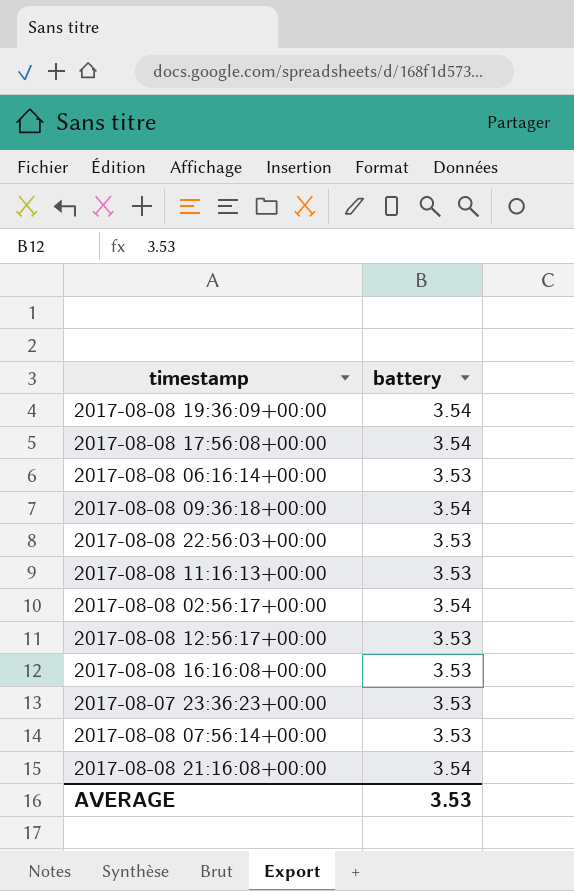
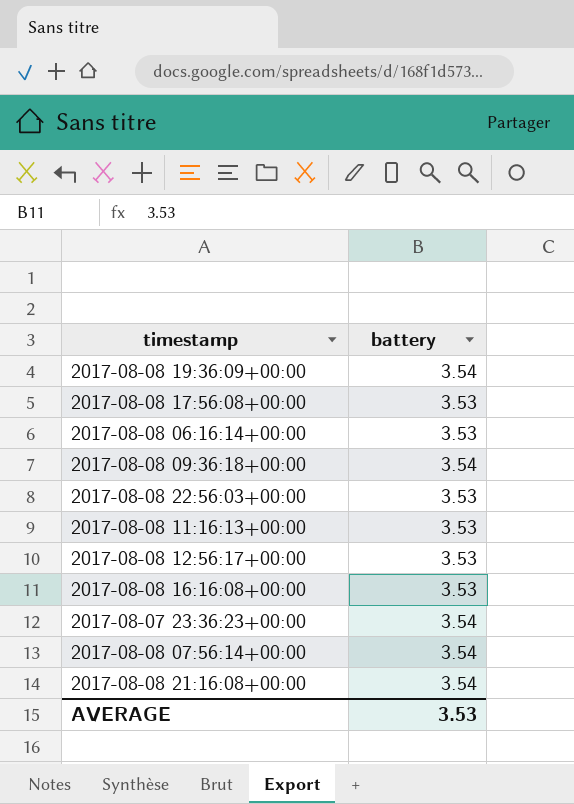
row 2017-08-08 02:56:17+00:00: 3.54 -> none
2017-08-08 17:56:08+00:00 | battery: 3.54 -> 3.53
2017-08-07 23:36:23+00:00 | battery: 3.53 -> 3.54
2017-08-08 07:56:14+00:00 | battery: 3.53 -> 3.54

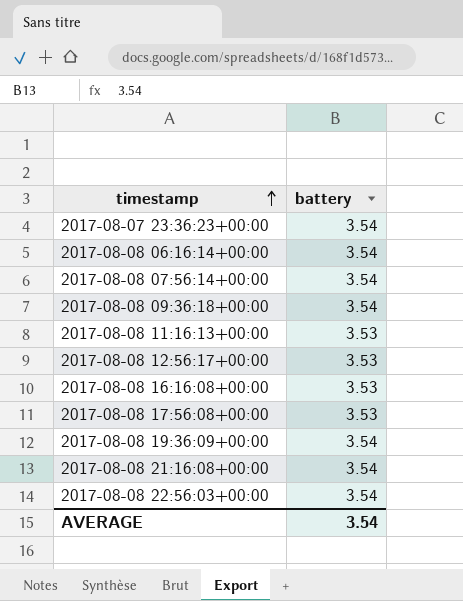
row order: none -> timestamp ascending
2017-08-08 06:16:14+00:00 | battery: 3.53 -> 3.54
2017-08-08 22:56:03+00:00 | battery: 3.53 -> 3.54
AVERAGE | battery: 3.53 -> 3.54

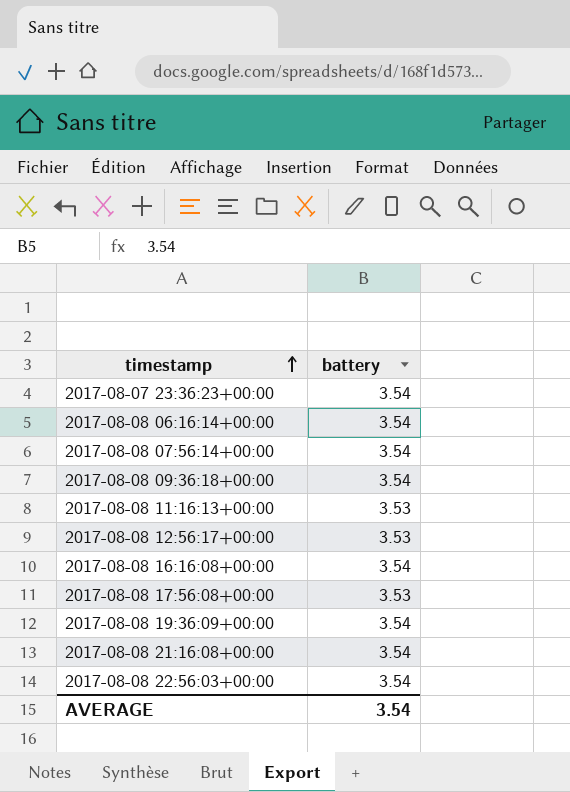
2017-08-08 16:16:08+00:00 | battery: 3.53 -> 3.54

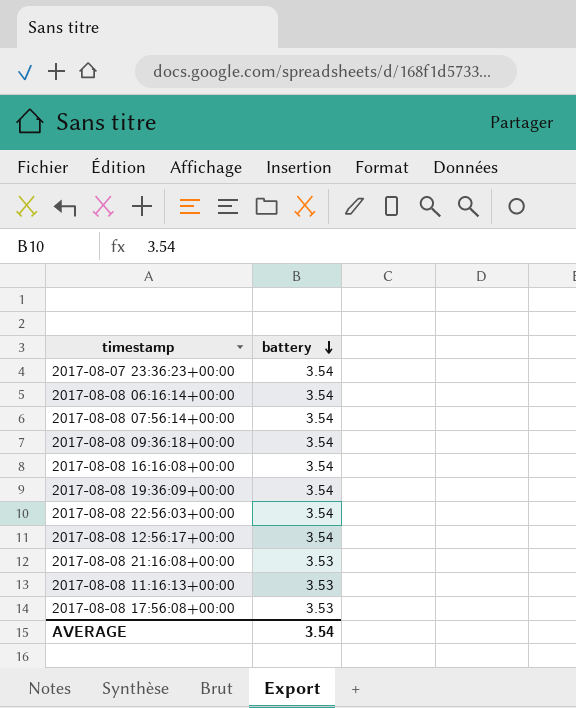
row order: timestamp ascending -> battery descending
2017-08-08 12:56:17+00:00 | battery: 3.53 -> 3.54
2017-08-08 21:16:08+00:00 | battery: 3.54 -> 3.53

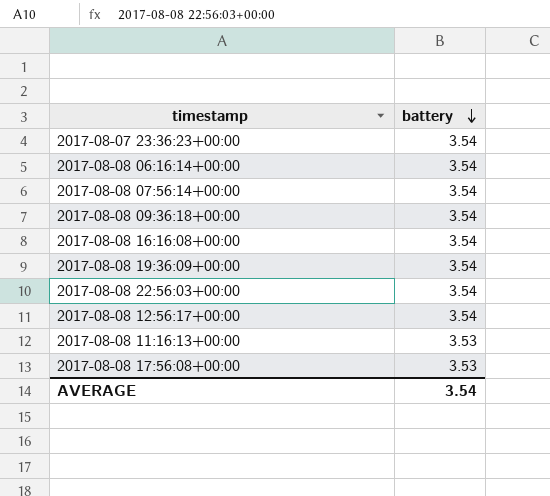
row 2017-08-08 21:16:08+00:00: 3.53 -> none

